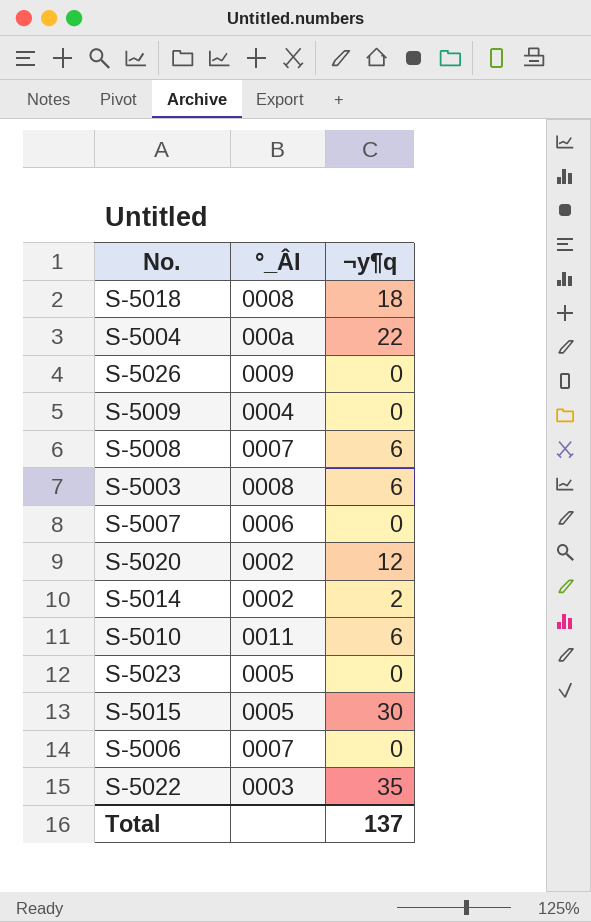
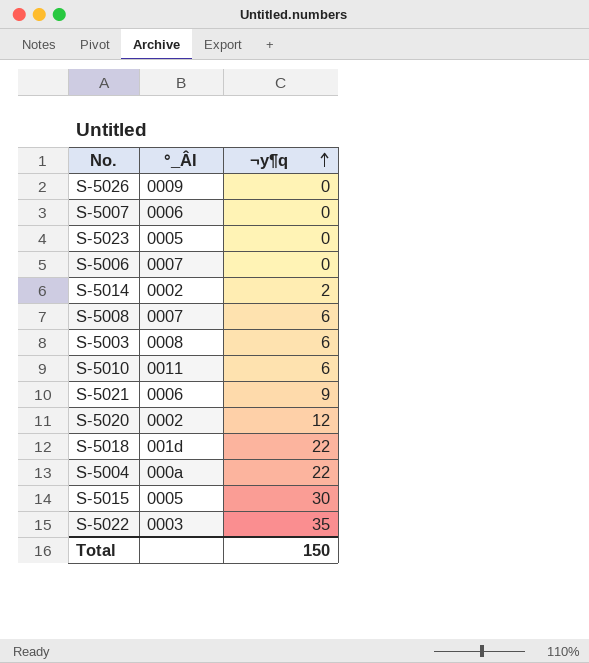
row order: none -> ¬y¶q ascending
row S-5009: 0004 | 0 -> none
row S-5021: none -> 0006 | 9
S-5018 | °_ÂI: 0008 -> 001d
S-5018 | ¬y¶q: 18 -> 22
Total | ¬y¶q: 137 -> 150

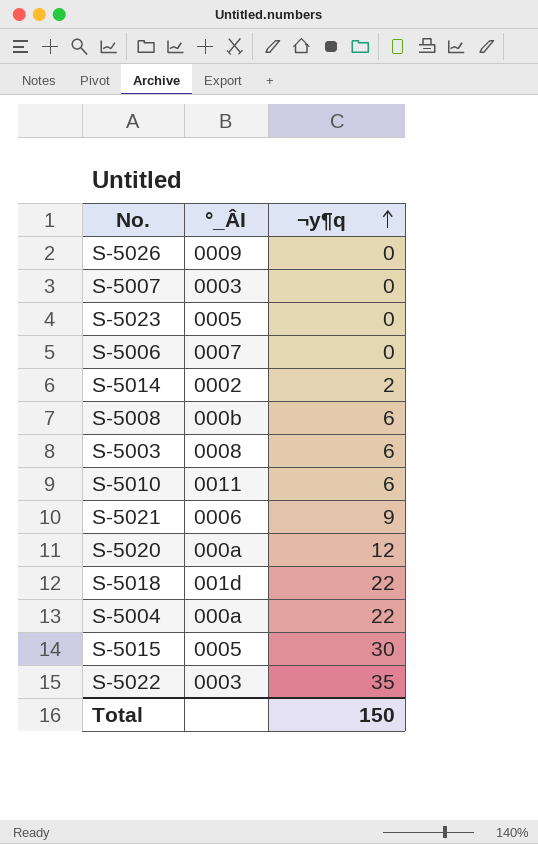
S-5007 | °_ÂI: 0006 -> 0003
S-5008 | °_ÂI: 0007 -> 000b
S-5020 | °_ÂI: 0002 -> 000a

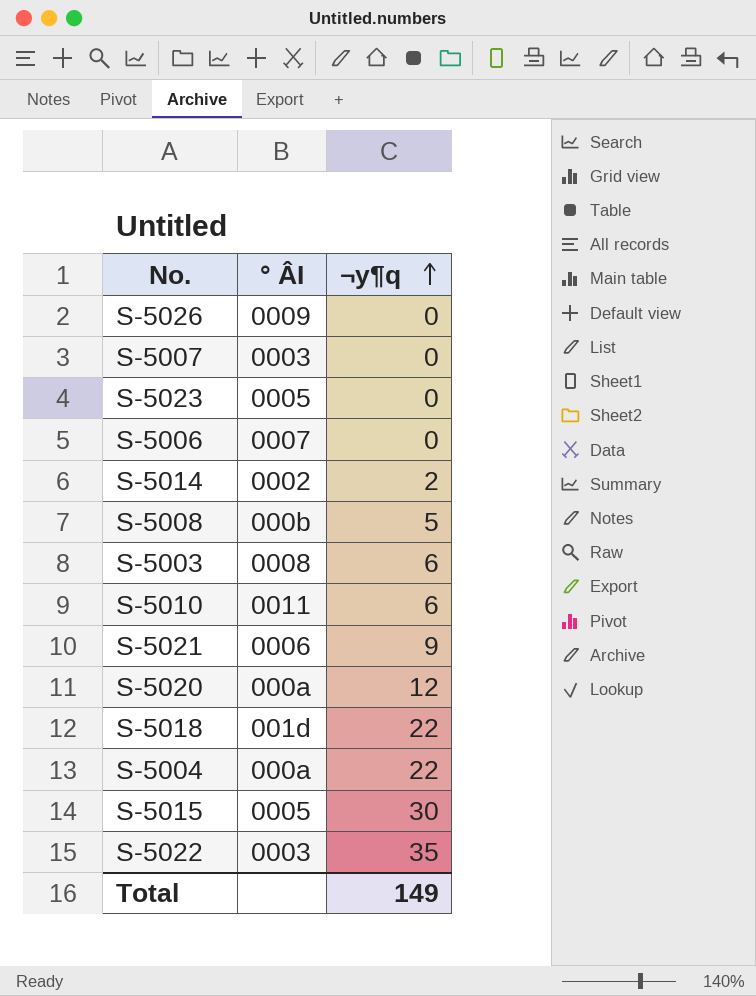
column name: °_ÂI -> ° ÂI
S-5008 | ¬y¶q: 6 -> 5
Total | ¬y¶q: 150 -> 149

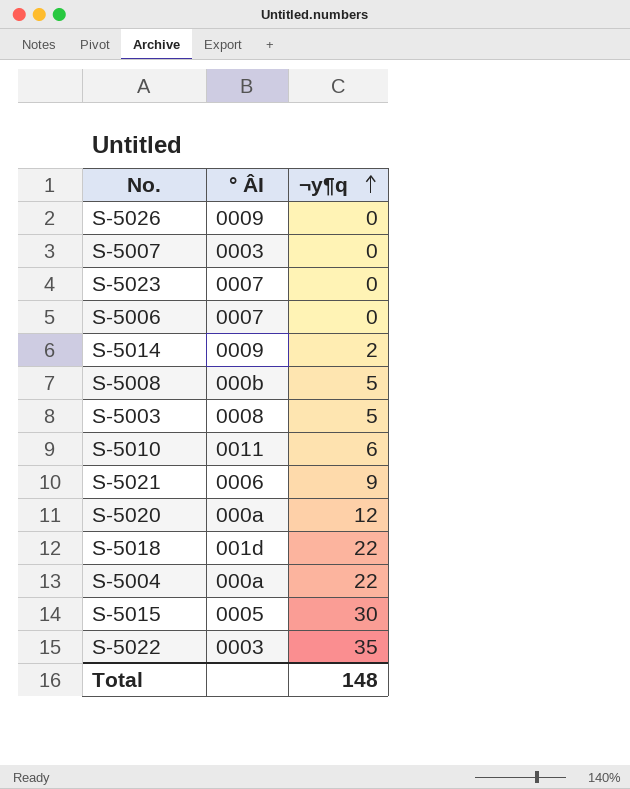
S-5023 | ° ÂI: 0005 -> 0007
S-5014 | ° ÂI: 0002 -> 0009
S-5003 | ¬y¶q: 6 -> 5
Total | ¬y¶q: 149 -> 148

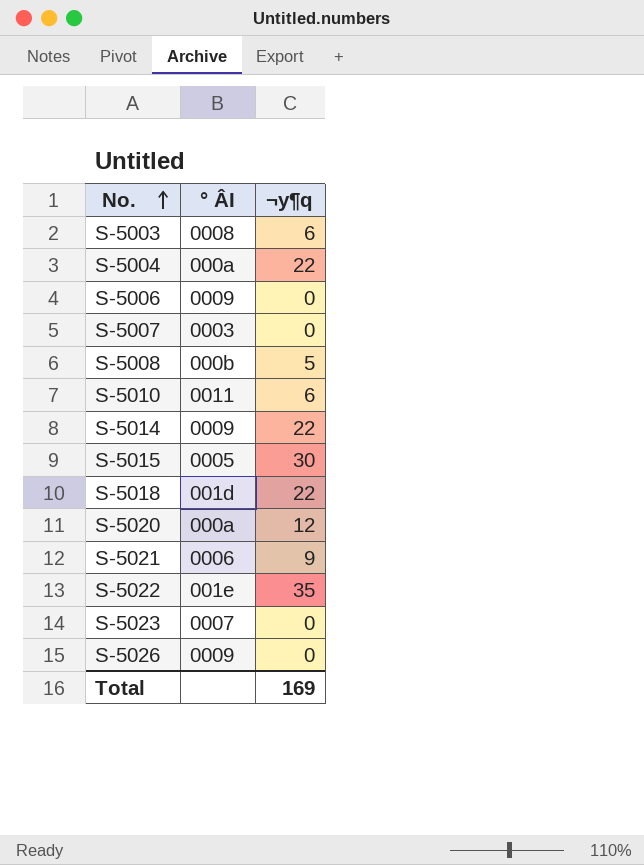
row order: ¬y¶q ascending -> No. ascending
S-5003 | ¬y¶q: 5 -> 6
S-5006 | ° ÂI: 0007 -> 0009
S-5014 | ¬y¶q: 2 -> 22
S-5022 | ° ÂI: 0003 -> 001e
Total | ¬y¶q: 148 -> 169

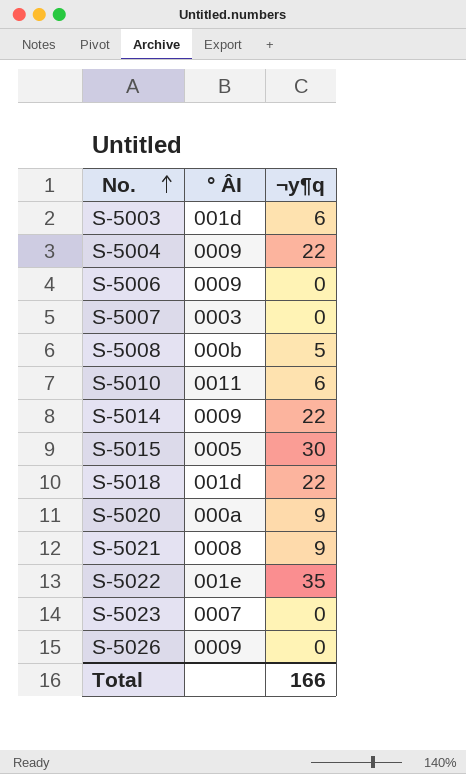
S-5003 | ° ÂI: 0008 -> 001d
S-5004 | ° ÂI: 000a -> 0009
S-5020 | ¬y¶q: 12 -> 9
S-5021 | ° ÂI: 0006 -> 0008
Total | ¬y¶q: 169 -> 166

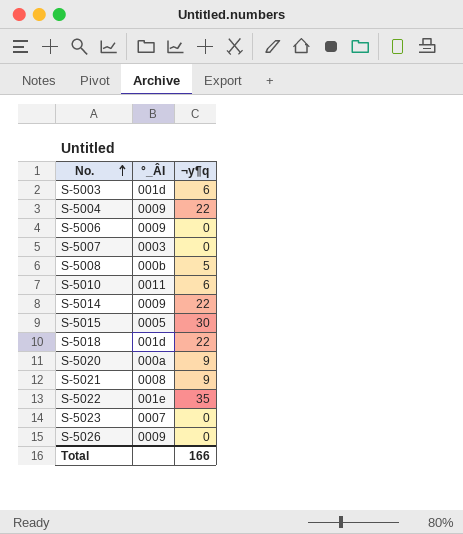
column name: ° ÂI -> °_ÂI

